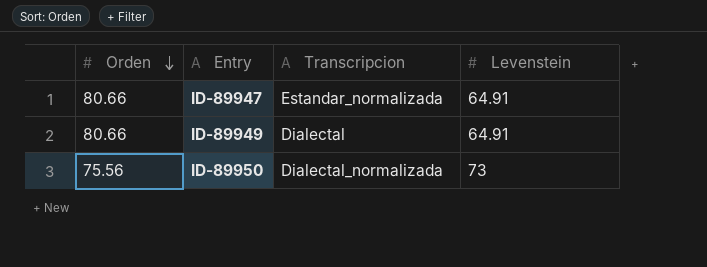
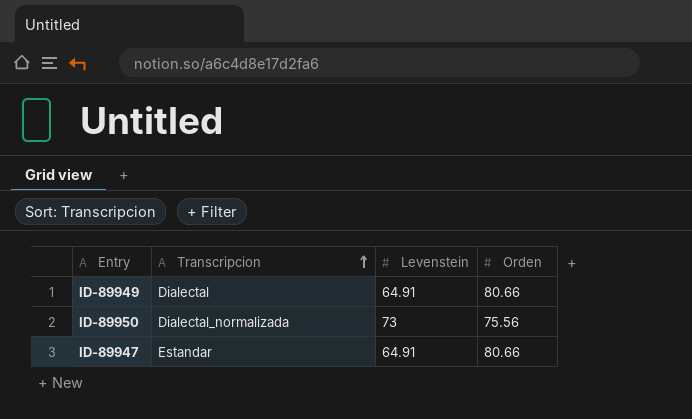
row order: Orden descending -> Transcripcion ascending
column Orden | position: 1 -> 4
ID-89947 | Transcripcion: Estandar_normalizada -> Estandar

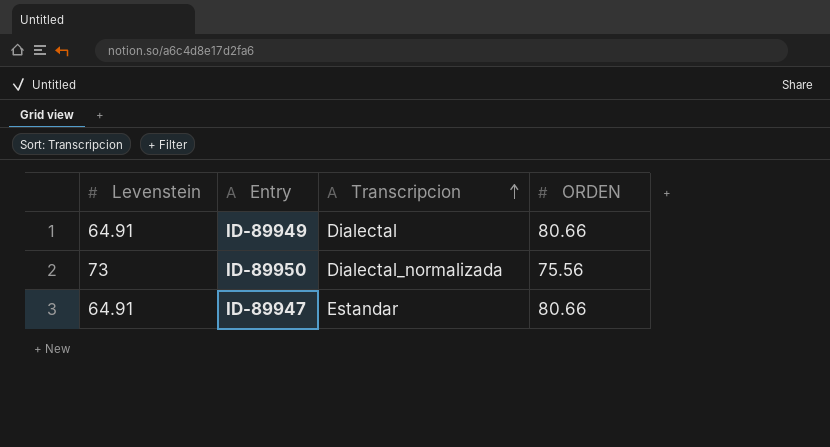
column Levenstein | position: 3 -> 1
column name: Orden -> ORDEN

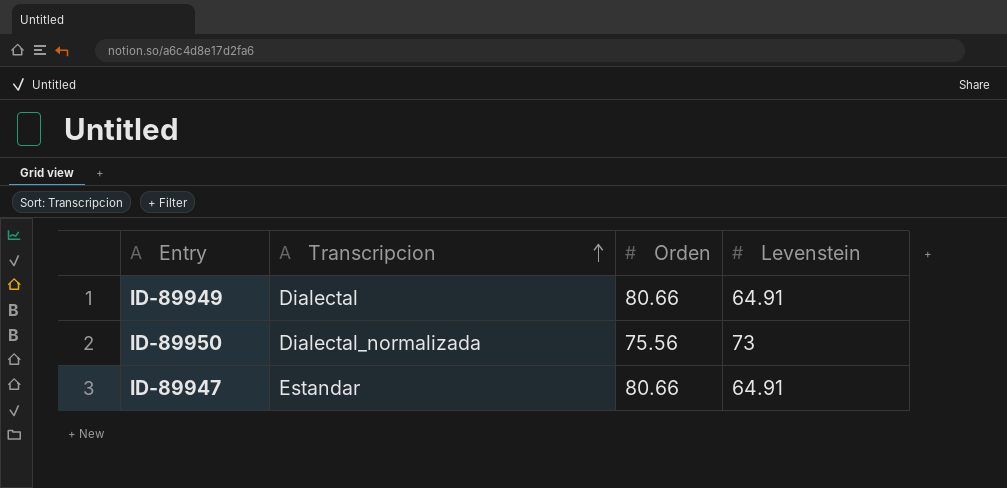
column name: ORDEN -> Orden
column Levenstein | position: 1 -> 4

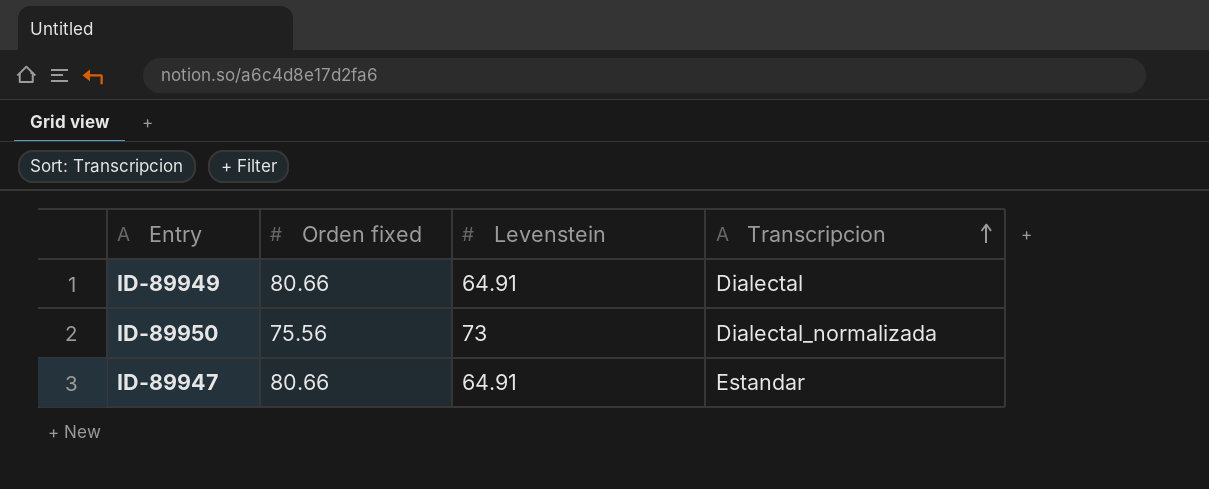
column name: Orden -> Orden fixed
column Transcripcion | position: 2 -> 4

